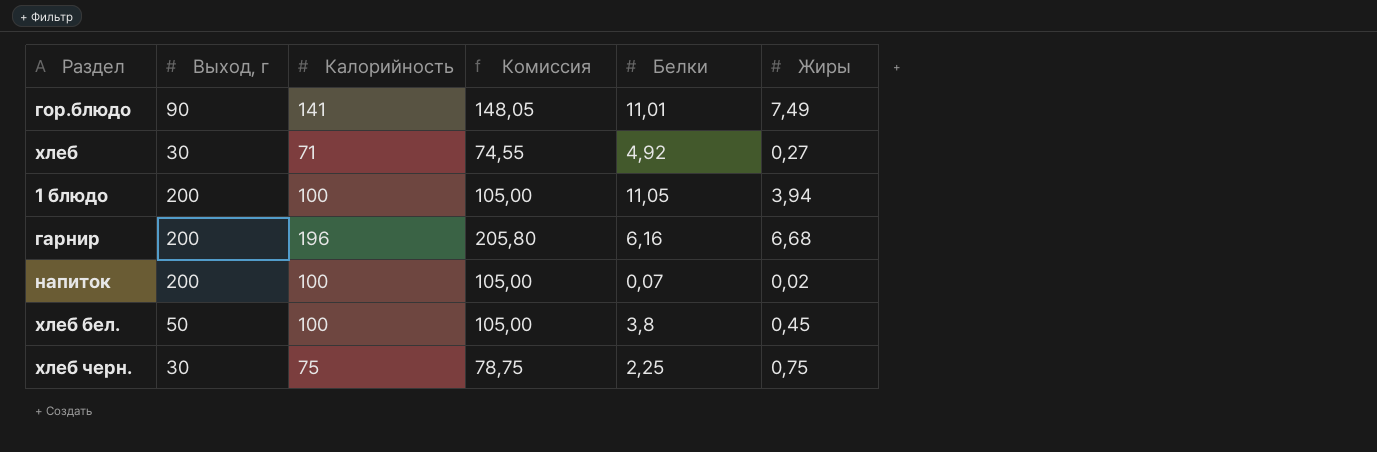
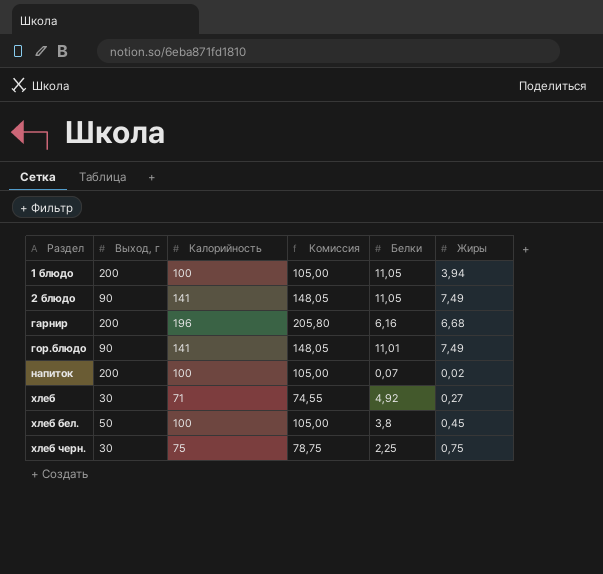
row order: none -> Раздел ascending
row 2 блюдо: none -> 90 | 141 | 148,05 | 11,05 | 7,49

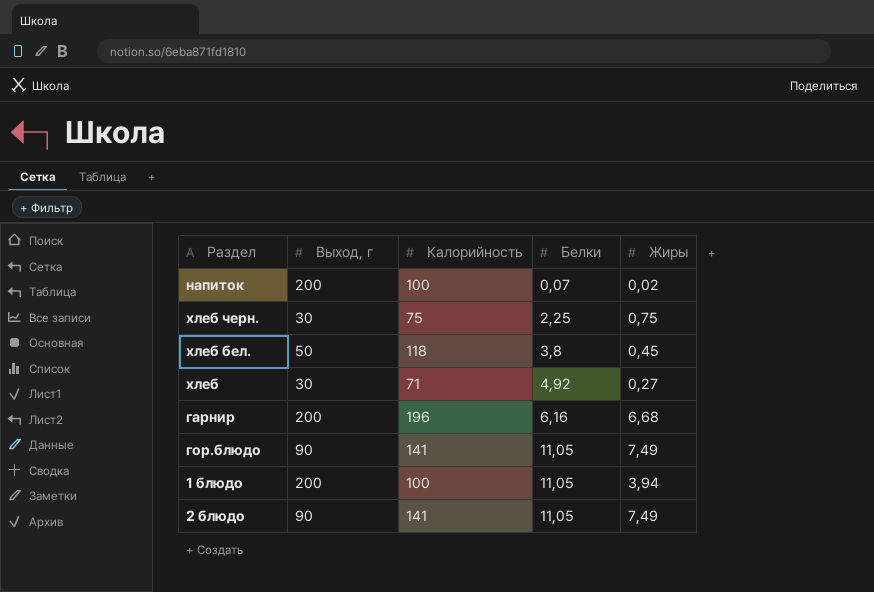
row order: Раздел ascending -> Белки ascending
column Комиссия | formula: [Калорийность] * 1,05 -> none
хлеб бел. | Калорийность: 100 -> 118
гор.блюдо | Белки: 11,01 -> 11,05

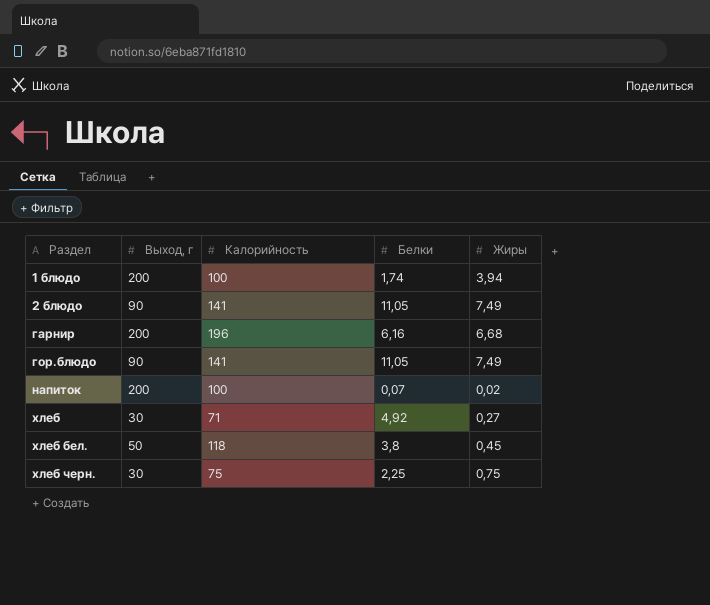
row order: Белки ascending -> Раздел ascending
1 блюдо | Белки: 11,05 -> 1,74

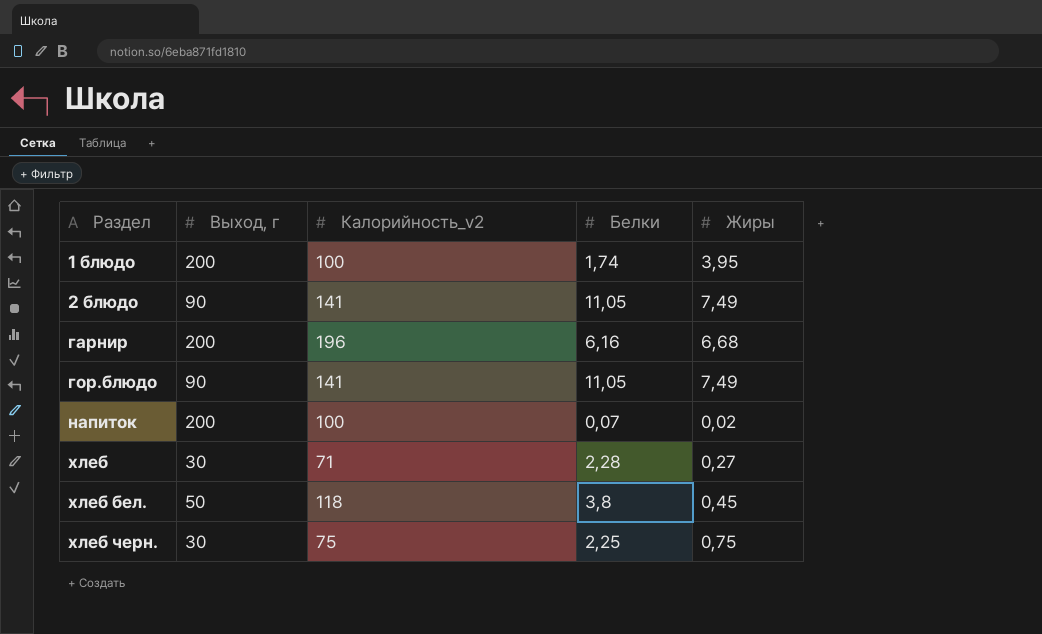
column name: Калорийность -> Калорийность_v2
1 блюдо | Жиры: 3,94 -> 3,95
хлеб | Белки: 4,92 -> 2,28

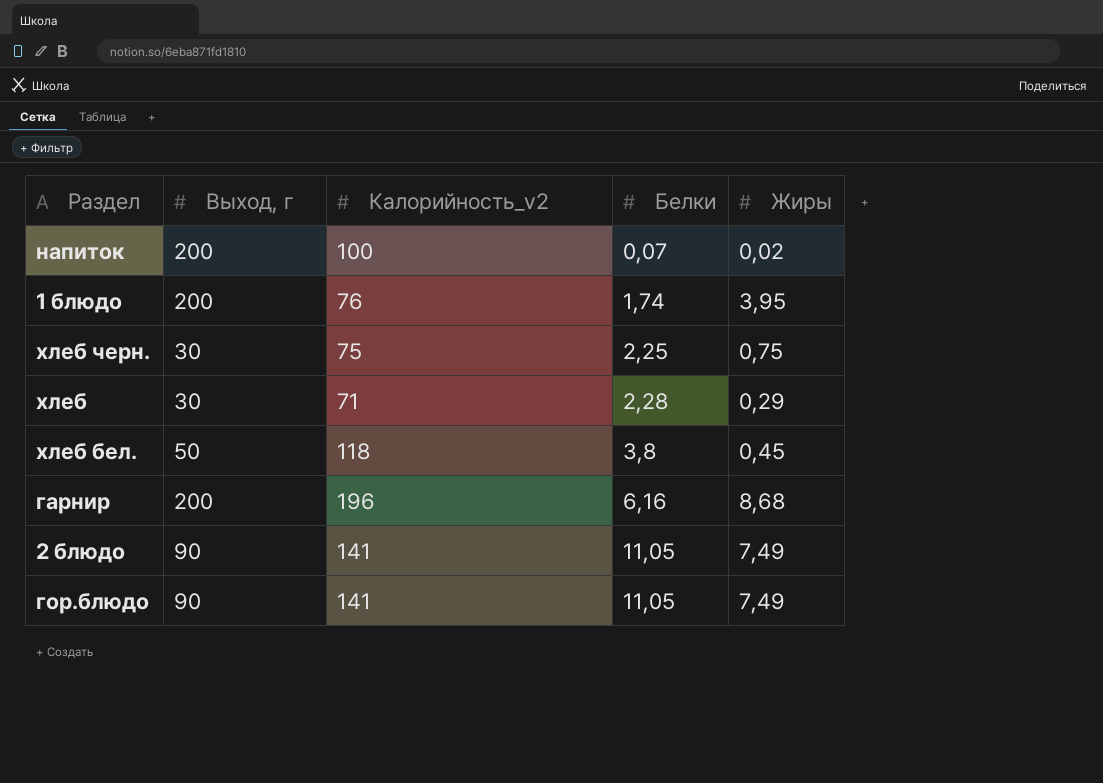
row order: Раздел ascending -> Белки ascending
1 блюдо | Калорийность_v2: 100 -> 76
хлеб | Жиры: 0,27 -> 0,29
гарнир | Жиры: 6,68 -> 8,68

